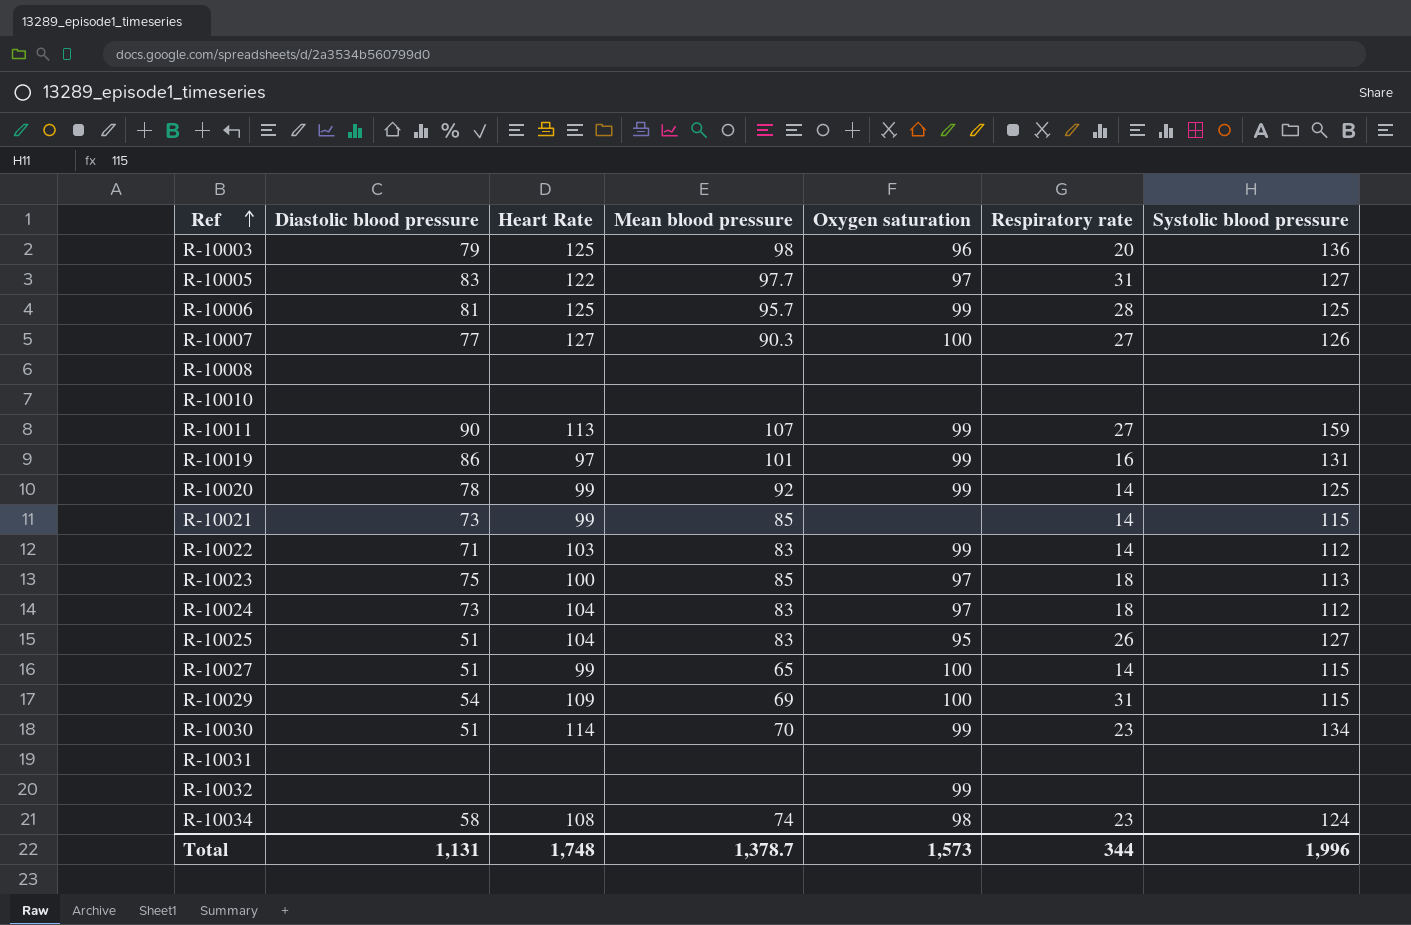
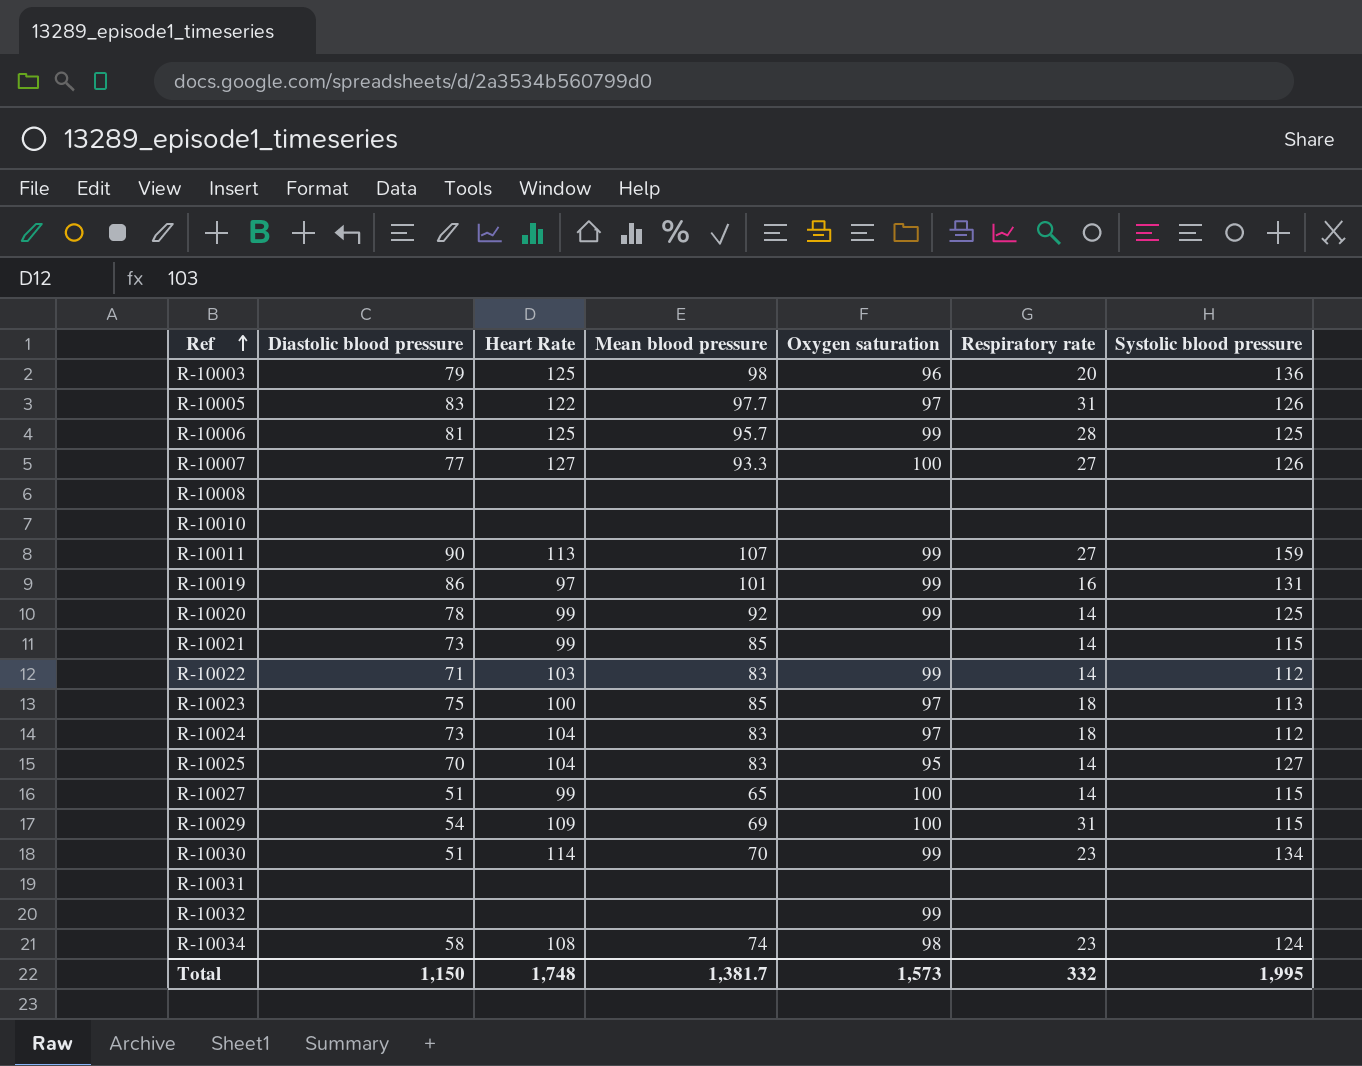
R-10005 | Systolic blood pressure: 127 -> 126
R-10007 | Mean blood pressure: 90.3 -> 93.3
R-10025 | Diastolic blood pressure: 51 -> 70
R-10025 | Respiratory rate: 26 -> 14
Total | Diastolic blood pressure: 1,131 -> 1,150
Total | Mean blood pressure: 1,378.7 -> 1,381.7
Total | Respiratory rate: 344 -> 332
Total | Systolic blood pressure: 1,996 -> 1,995

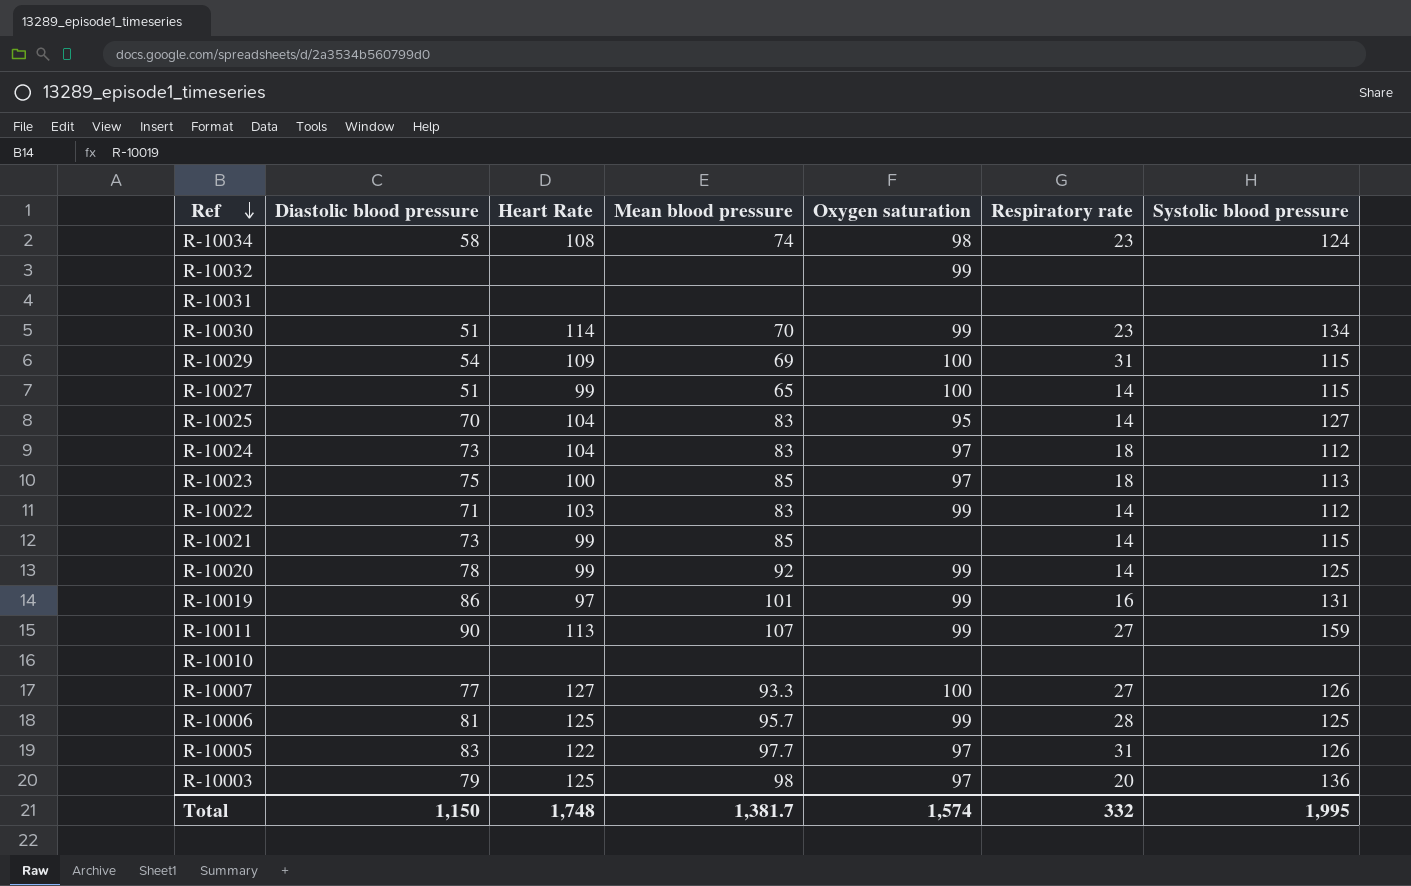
row order: Ref ascending -> Ref descending
row R-10008: none | none | none | none | none | none -> none
R-10003 | Oxygen saturation: 96 -> 97
Total | Oxygen saturation: 1,573 -> 1,574

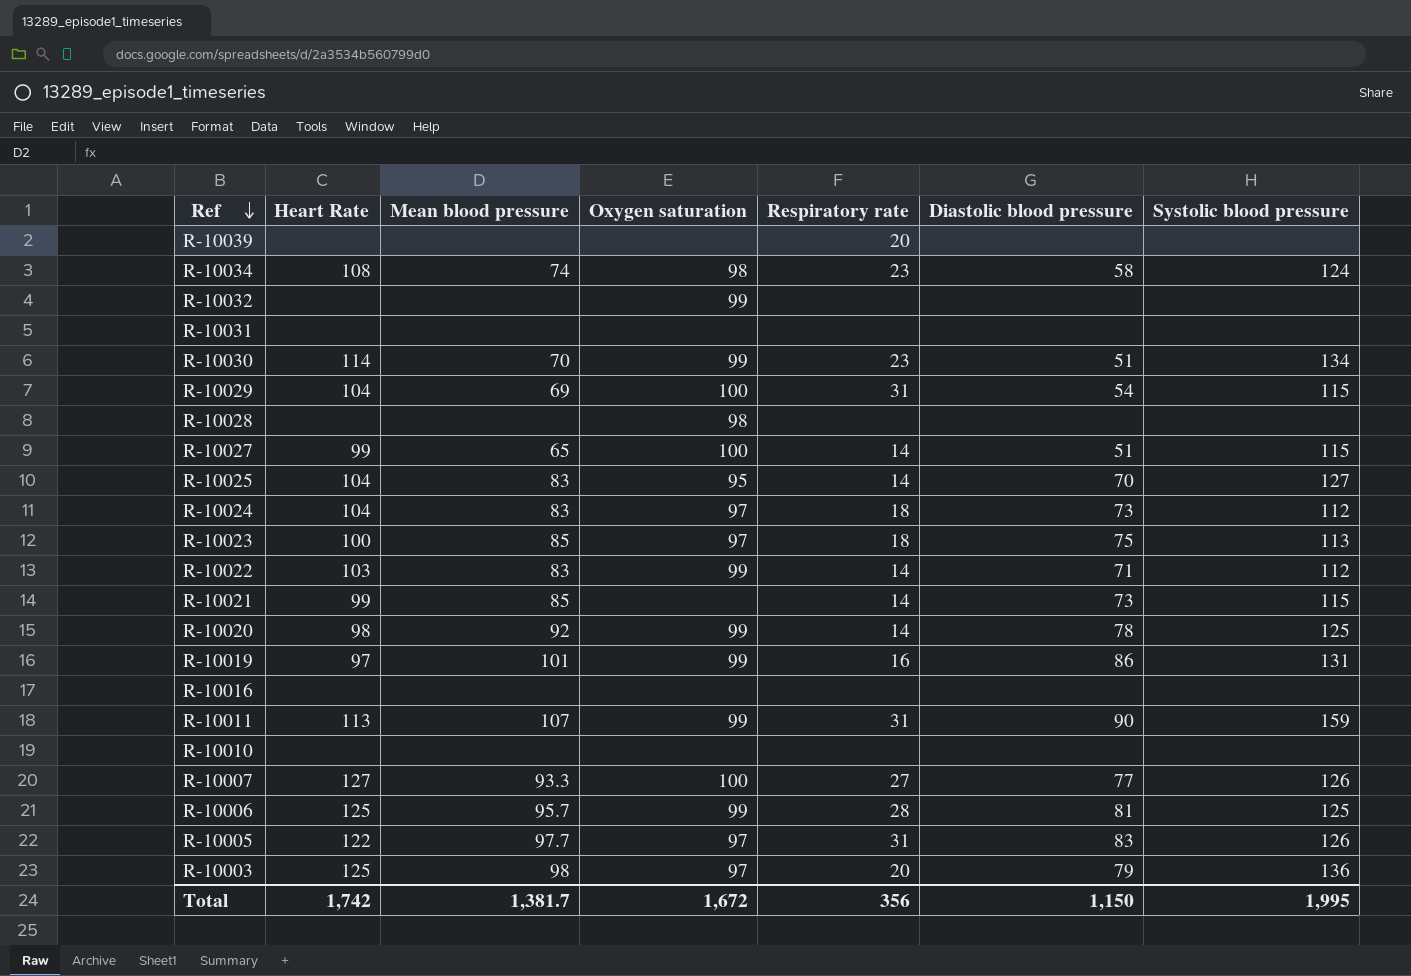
column Diastolic blood pressure | position: 2 -> 6
row R-10039: none -> none | none | none | 20 | none | none
R-10029 | Heart Rate: 109 -> 104
row R-10028: none -> none | none | 98 | none | none | none
R-10020 | Heart Rate: 99 -> 98
row R-10016: none -> none | none | none | none | none | none
R-10011 | Respiratory rate: 27 -> 31
Total | Heart Rate: 1,748 -> 1,742
Total | Oxygen saturation: 1,574 -> 1,672
Total | Respiratory rate: 332 -> 356

